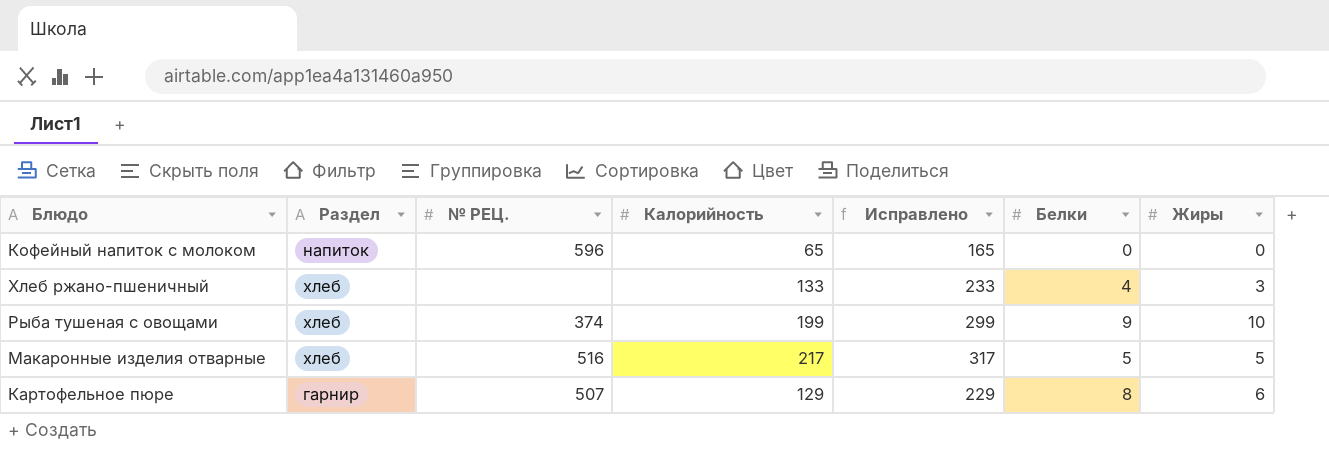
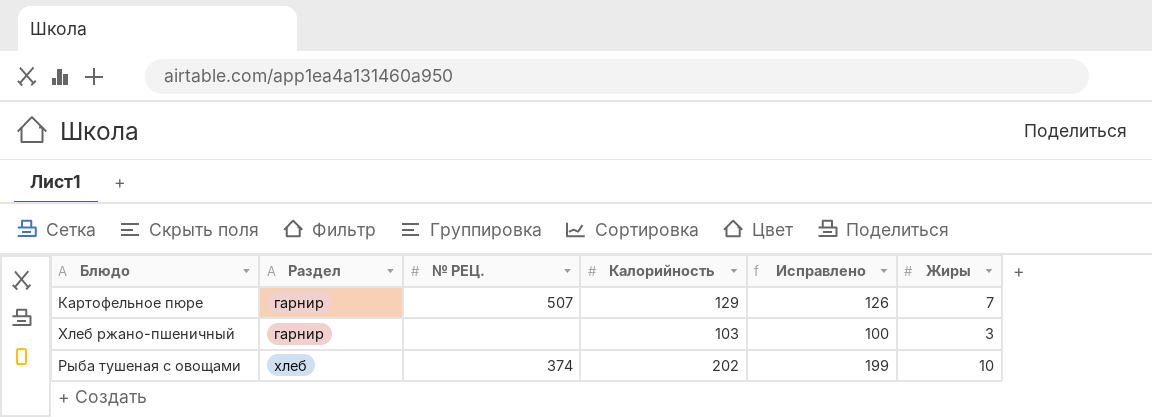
row order: none -> Раздел ascending
column Белки | position: 6 -> none
column Исправлено | formula: [Калорийность] + 100 -> [Калорийность] - 3
row Кофейный напиток с молоком: напиток | 596 | 65 | 165 | 0 | 0 -> none
row Макаронные изделия отварные: хлеб | 516 | 217 | 317 | 5 | 5 -> none
Картофельное пюре | Жиры: 6 -> 7
Хлеб ржано-пшеничный | Раздел: хлеб -> гарнир
Хлеб ржано-пшеничный | Калорийность: 133 -> 103
Рыба тушеная с овощами | Калорийность: 199 -> 202

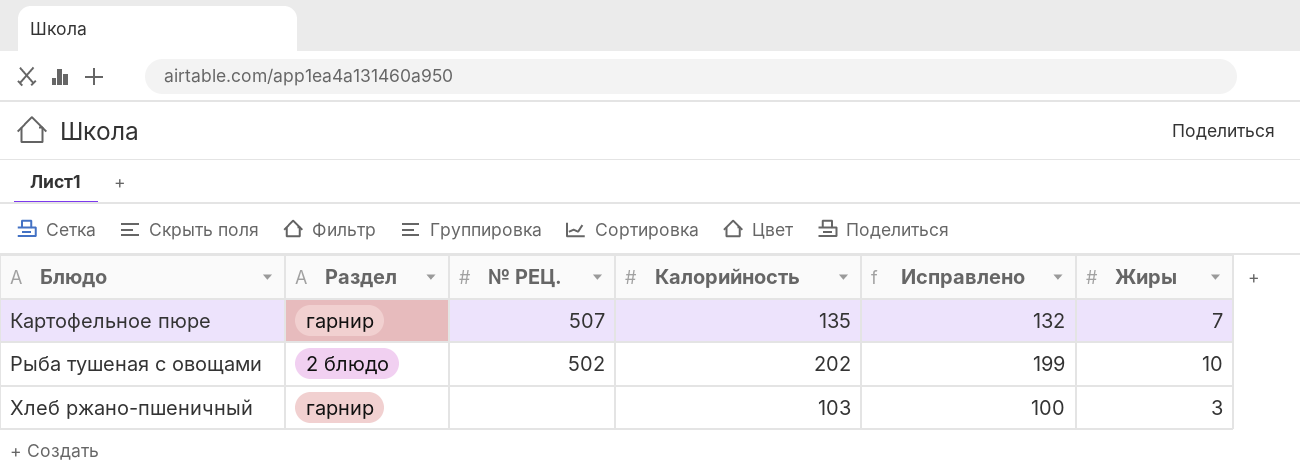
row order: Раздел ascending -> Блюдо ascending
Картофельное пюре | Калорийность: 129 -> 135
Картофельное пюре | Исправлено: 126 -> 132
Рыба тушеная с овощами | Раздел: хлеб -> 2 блюдо
Рыба тушеная с овощами | № РЕЦ.: 374 -> 502

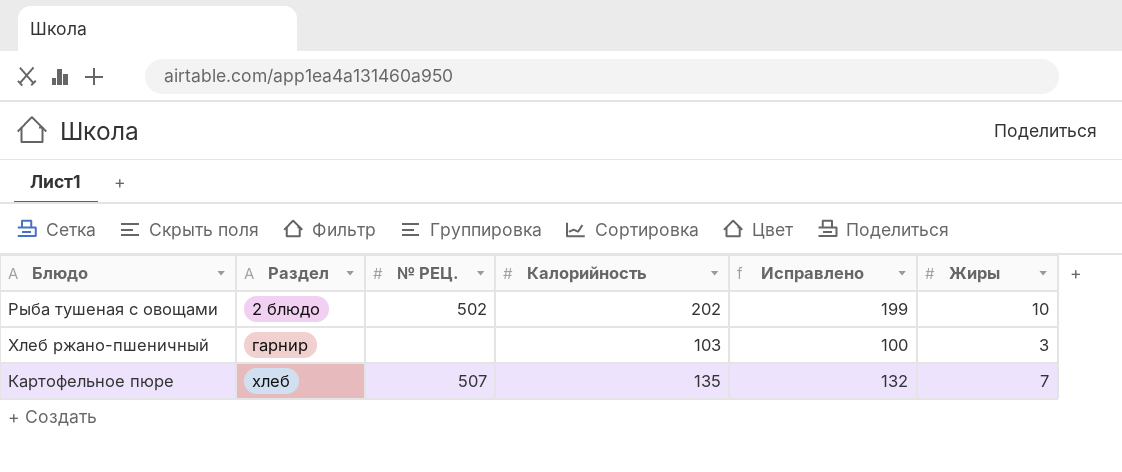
row order: Блюдо ascending -> Раздел ascending
Картофельное пюре | Раздел: гарнир -> хлеб

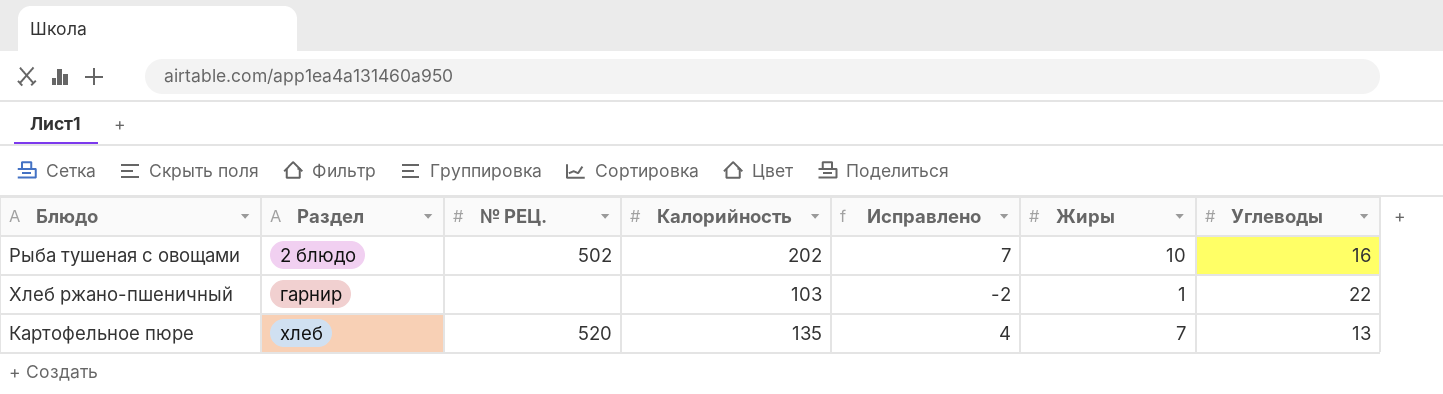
column Исправлено | formula: [Калорийность] - 3 -> [Жиры] - 3
column Углеводы | position: none -> 7
Хлеб ржано-пшеничный | Жиры: 3 -> 1
Картофельное пюре | № РЕЦ.: 507 -> 520

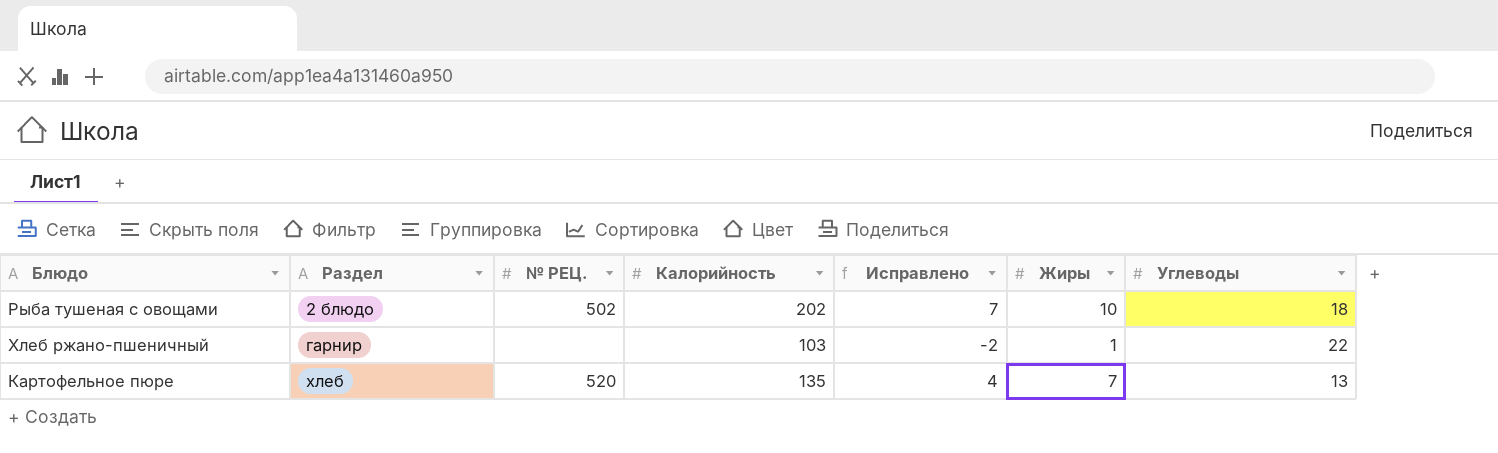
Рыба тушеная с овощами | Углеводы: 16 -> 18

